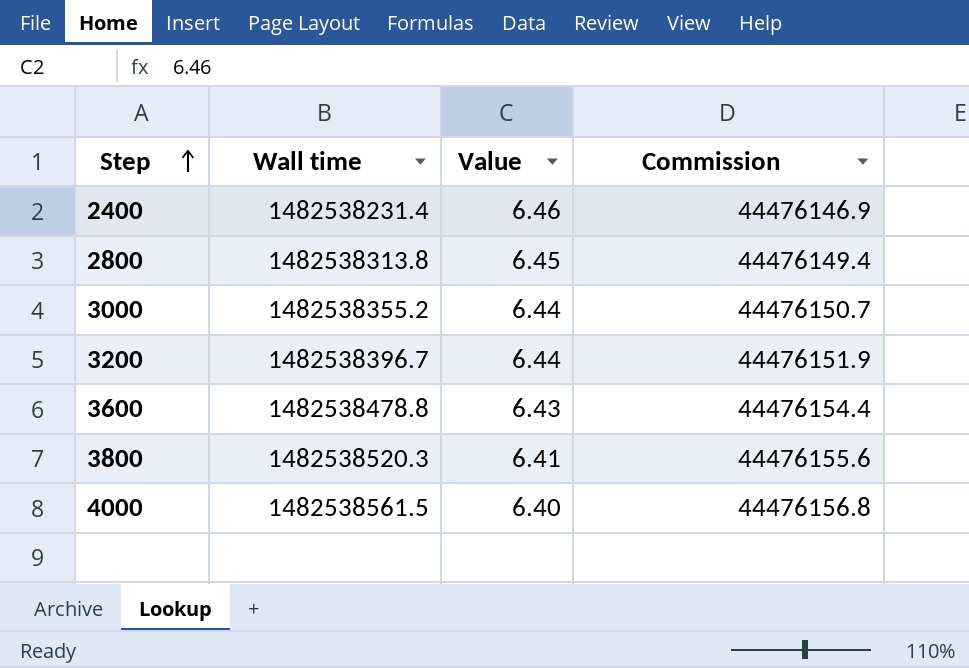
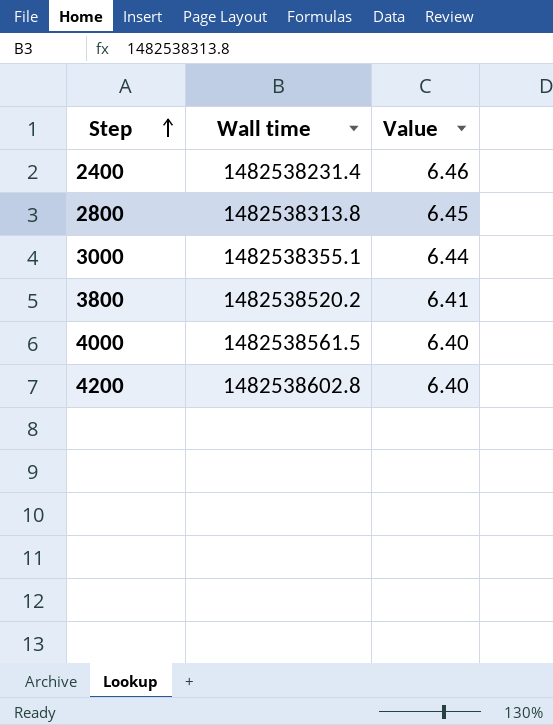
column Commission | formula: [Wall time] * 0.03 -> none
row 3200: 1482538396.7 | 6.44 | 44476151.9 -> none
row 3600: 1482538478.8 | 6.43 | 44476154.4 -> none
3000 | Wall time: 1482538355.2 -> 1482538355.1
3800 | Wall time: 1482538520.3 -> 1482538520.2
row 4200: none -> 1482538602.8 | 6.40

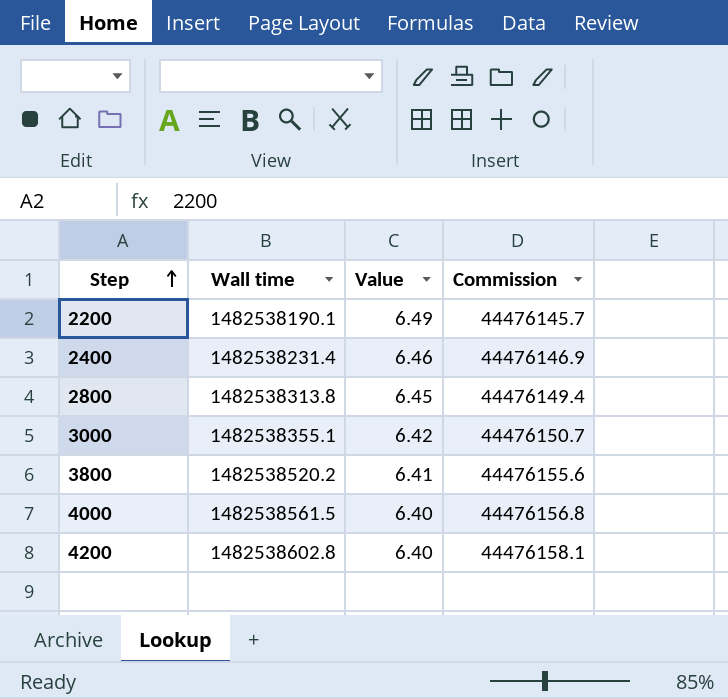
column Commission | formula: none -> [Wall time] * 0.03
row 2200: none -> 1482538190.1 | 6.49 | 44476145.7
3000 | Value: 6.44 -> 6.42

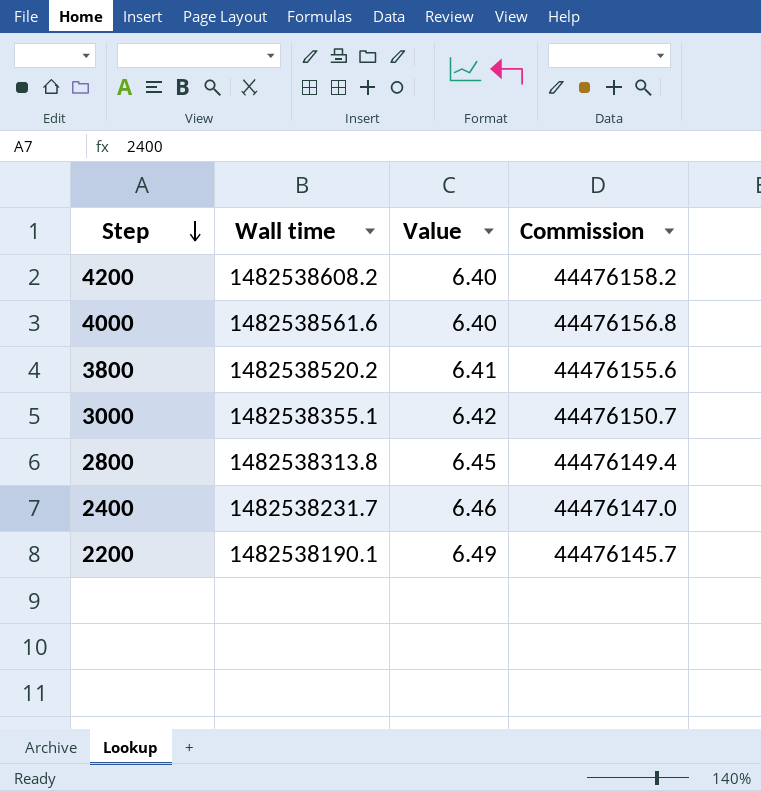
row order: Step ascending -> Step descending
4200 | Wall time: 1482538602.8 -> 1482538608.2
4200 | Commission: 44476158.1 -> 44476158.2
4000 | Wall time: 1482538561.5 -> 1482538561.6
2400 | Wall time: 1482538231.4 -> 1482538231.7
2400 | Commission: 44476146.9 -> 44476147.0

